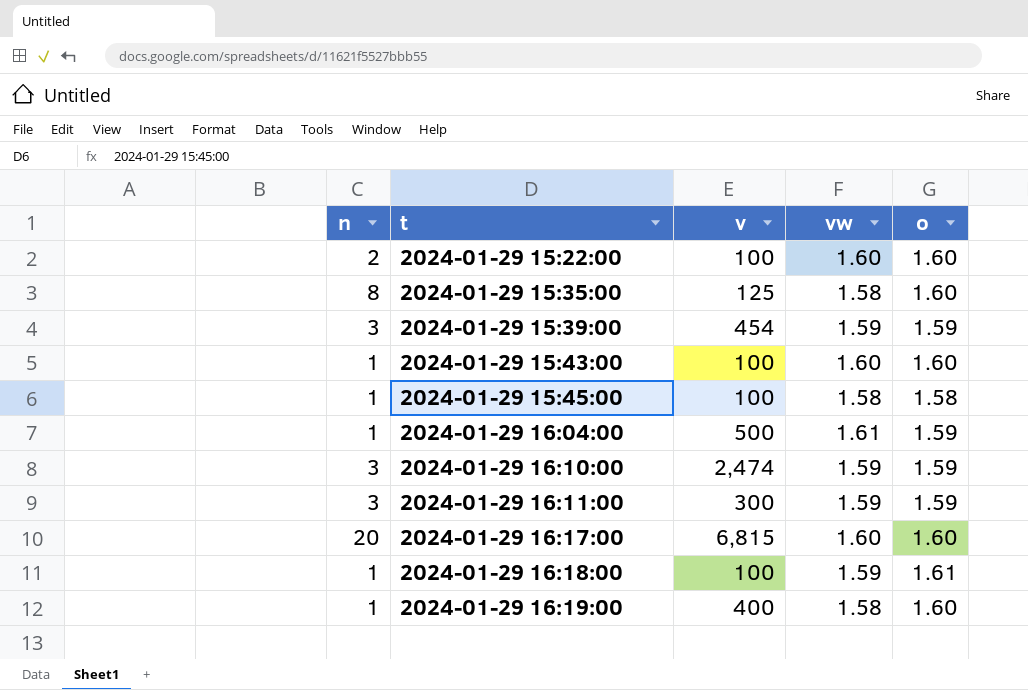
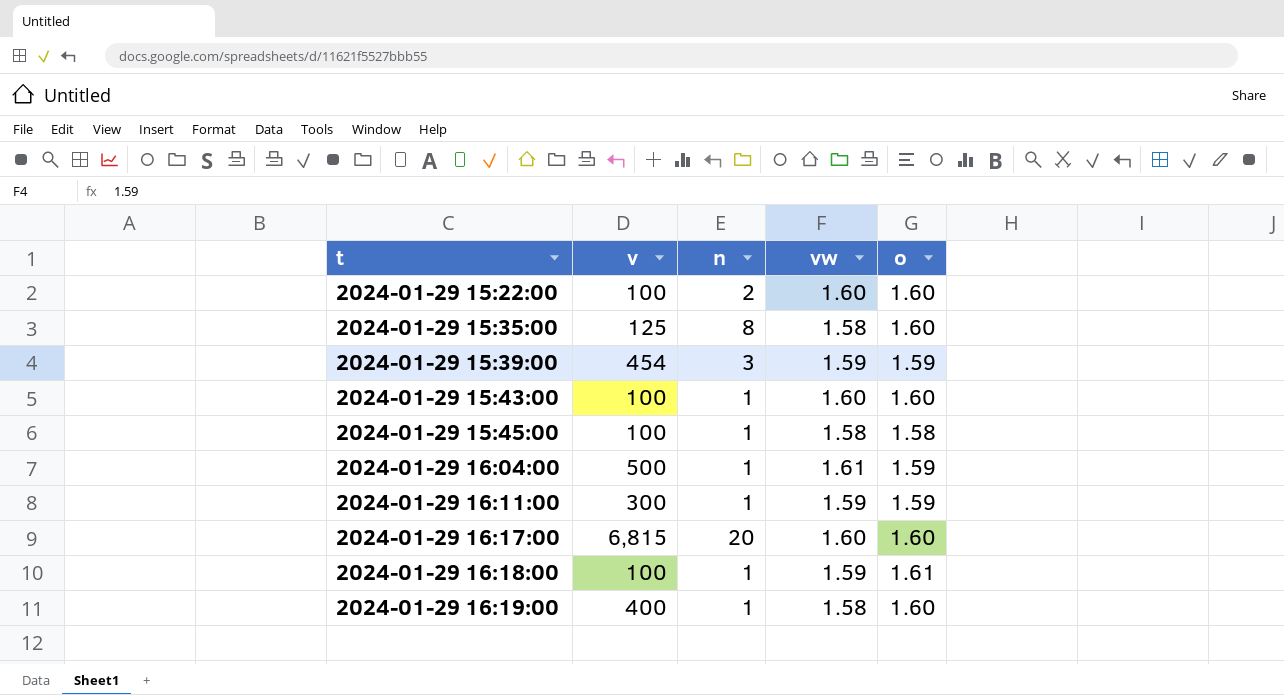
column n | position: 1 -> 3
row 2024-01-29 16:10:00: 3 | 2,474 | 1.59 | 1.59 -> none
2024-01-29 16:11:00 | n: 3 -> 1

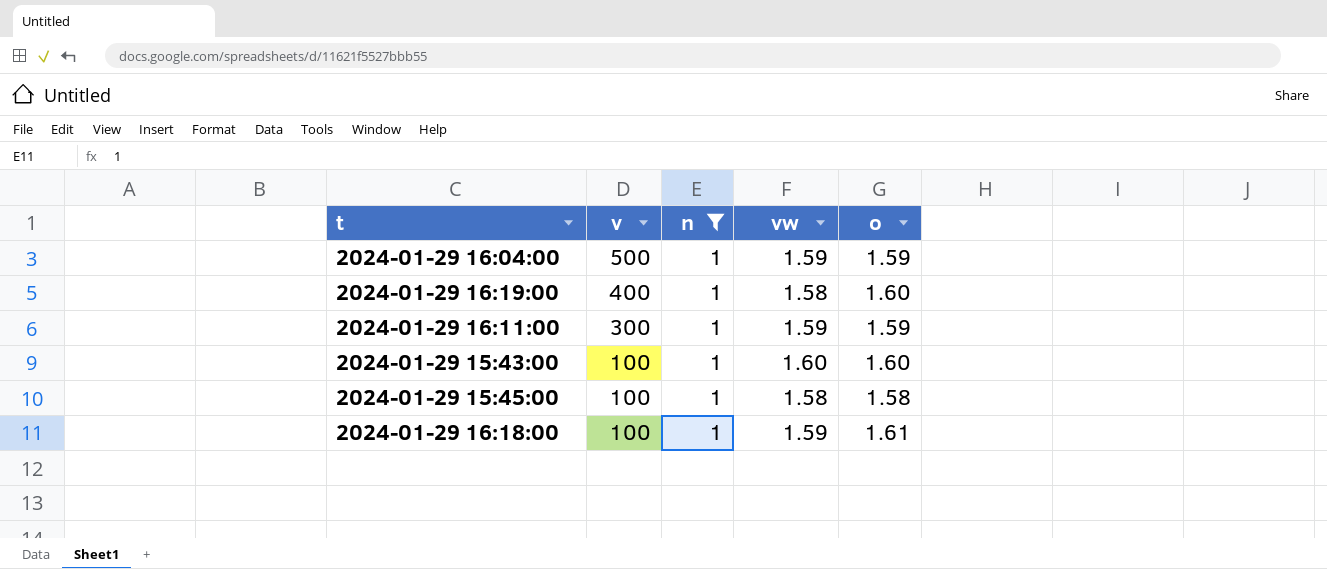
filter: none -> n = 1
row order: t ascending -> v descending
2024-01-29 16:04:00 | vw: 1.61 -> 1.59

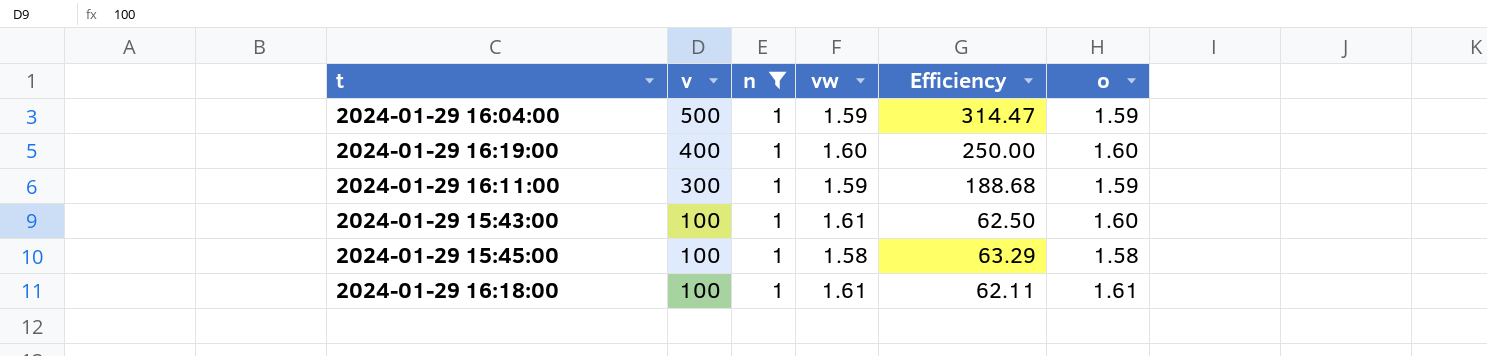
column Efficiency | formula: none -> [v] / [o]
2024-01-29 16:19:00 | vw: 1.58 -> 1.60
2024-01-29 15:43:00 | vw: 1.60 -> 1.61
2024-01-29 16:18:00 | vw: 1.59 -> 1.61

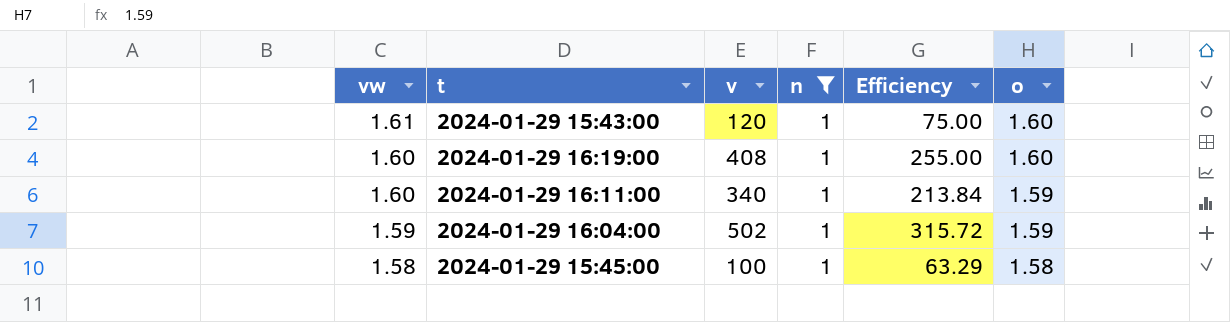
row order: v descending -> vw descending
column vw | position: 4 -> 1
row 2024-01-29 16:18:00: 100 | 1 | 1.61 | 62.11 | 1.61 -> none
2024-01-29 15:43:00 | v: 100 -> 120
2024-01-29 15:43:00 | Efficiency: 62.50 -> 75.00
2024-01-29 16:19:00 | v: 400 -> 408
2024-01-29 16:19:00 | Efficiency: 250.00 -> 255.00
2024-01-29 16:11:00 | vw: 1.59 -> 1.60
2024-01-29 16:11:00 | v: 300 -> 340
2024-01-29 16:11:00 | Efficiency: 188.68 -> 213.84
2024-01-29 16:04:00 | v: 500 -> 502
2024-01-29 16:04:00 | Efficiency: 314.47 -> 315.72

